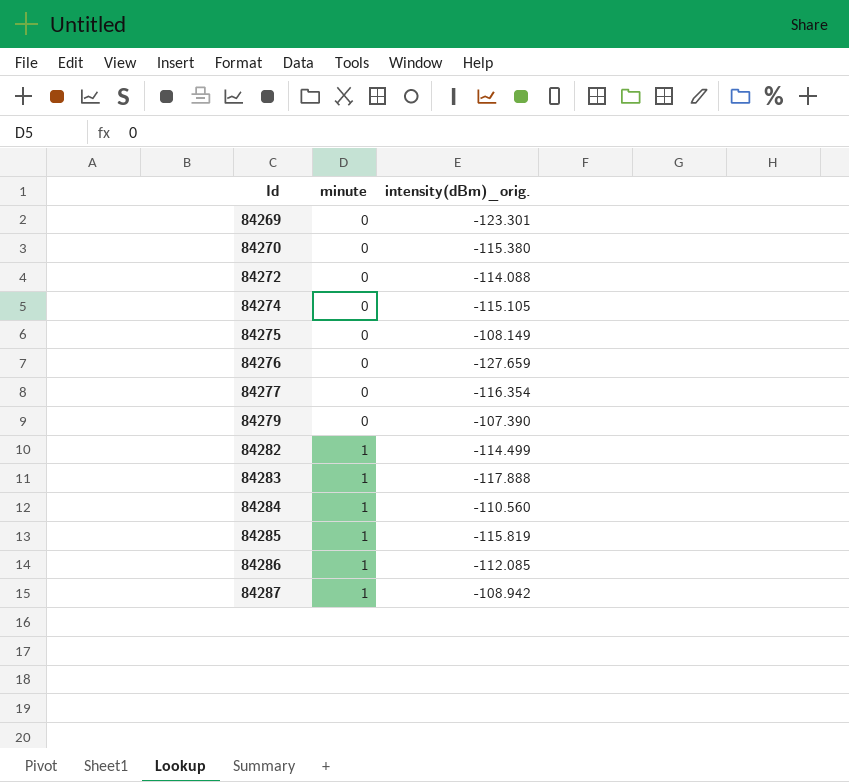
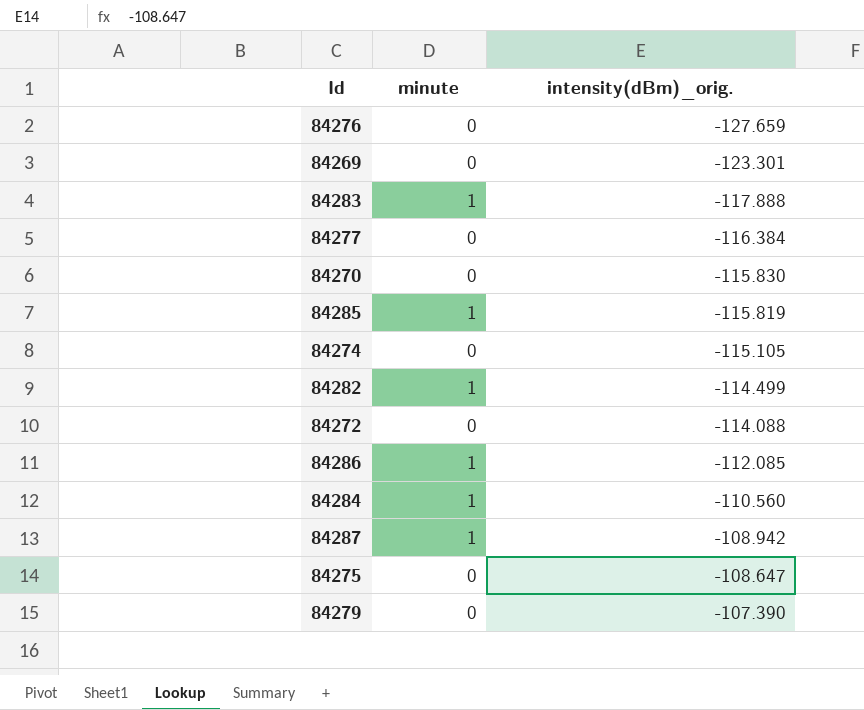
row order: Id ascending -> intensity(dBm)_orig. ascending
84277 | intensity(dBm)_orig.: -116.354 -> -116.384
84270 | intensity(dBm)_orig.: -115.380 -> -115.830
84275 | intensity(dBm)_orig.: -108.149 -> -108.647

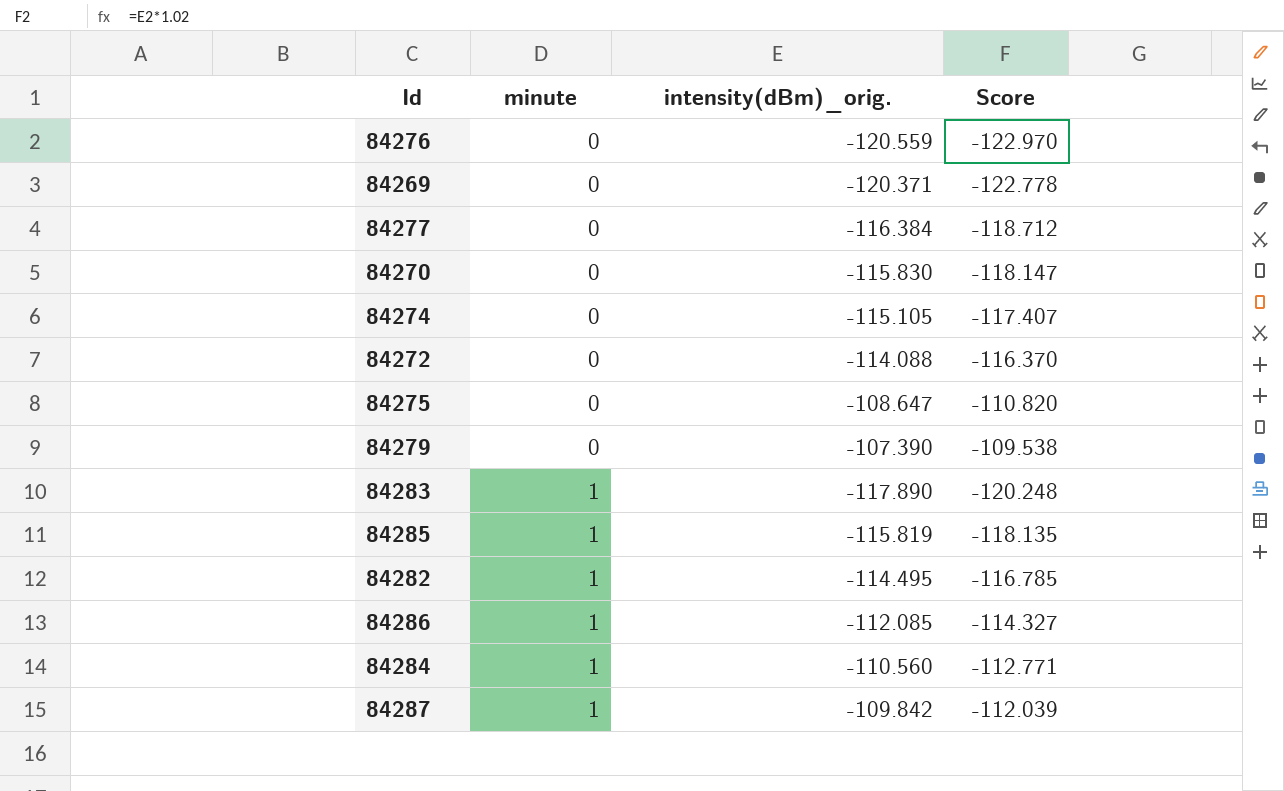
row order: intensity(dBm)_orig. ascending -> minute ascending
column Score | formula: none -> [intensity(dBm)_orig.] * 1.02
84276 | intensity(dBm)_orig.: -127.659 -> -120.559
84269 | intensity(dBm)_orig.: -123.301 -> -120.371
84283 | intensity(dBm)_orig.: -117.888 -> -117.890
84282 | intensity(dBm)_orig.: -114.499 -> -114.495
84287 | intensity(dBm)_orig.: -108.942 -> -109.842

